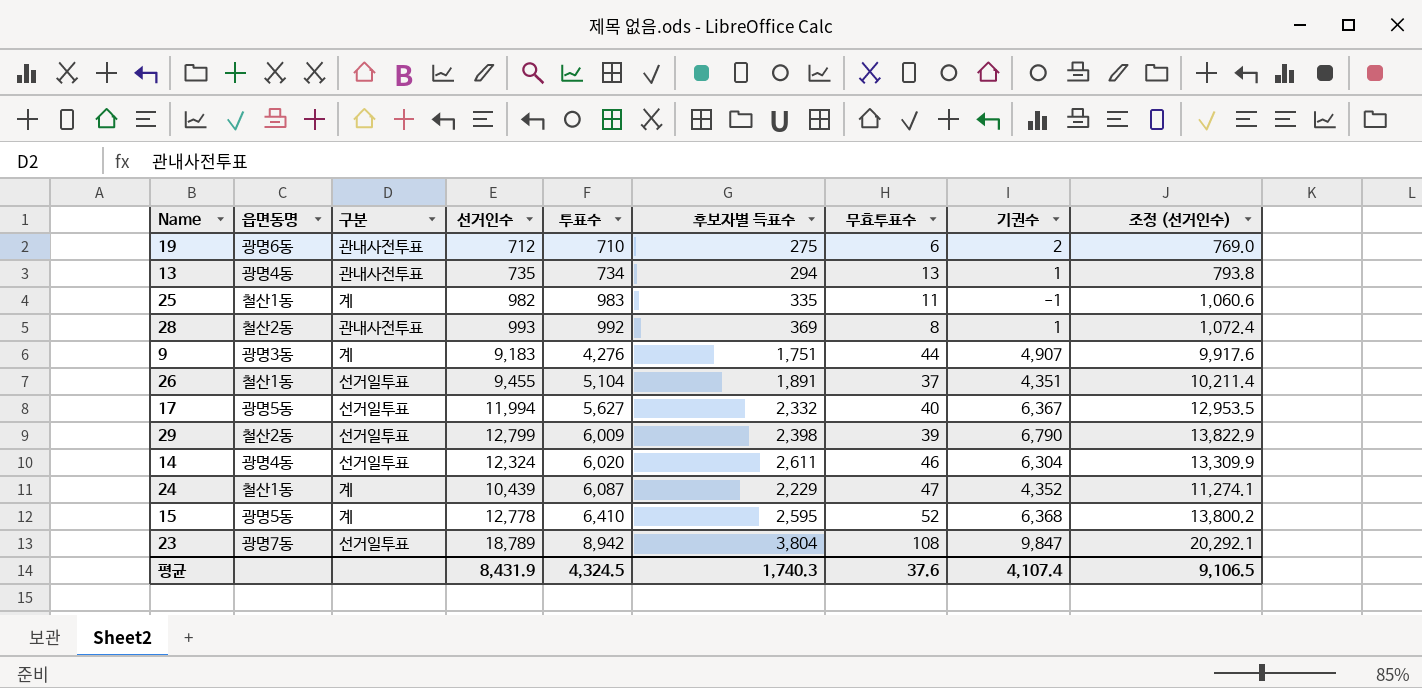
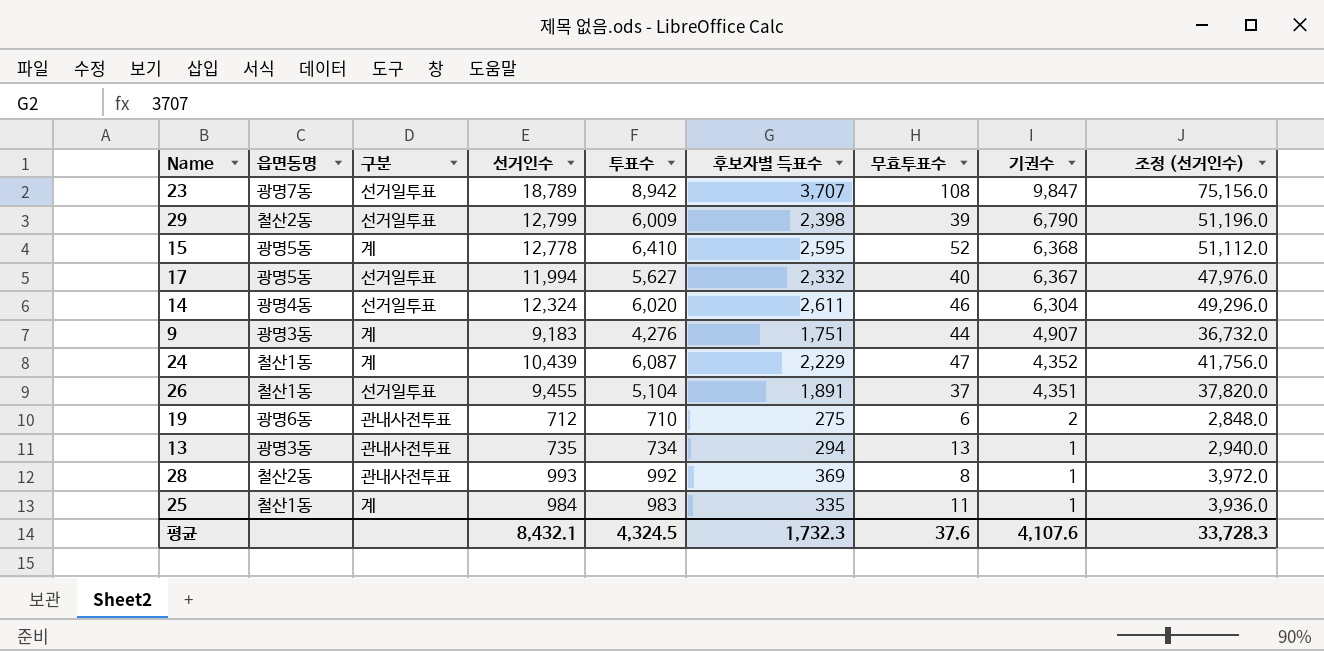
row order: 투표수 ascending -> 기권수 descending
column 조정 (선거인수) | formula: [선거인수] * 1.08 -> [선거인수] * 4
23 | 후보자별 득표수: 3,804 -> 3,707
13 | 읍면동명: 광명4동 -> 광명3동
25 | 선거인수: 982 -> 984
25 | 기권수: -1 -> 1
평균 | 선거인수: 8,431.9 -> 8,432.1
평균 | 후보자별 득표수: 1,740.3 -> 1,732.3
평균 | 기권수: 4,107.4 -> 4,107.6
평균 | 조정 (선거인수): 9,106.5 -> 33,728.3

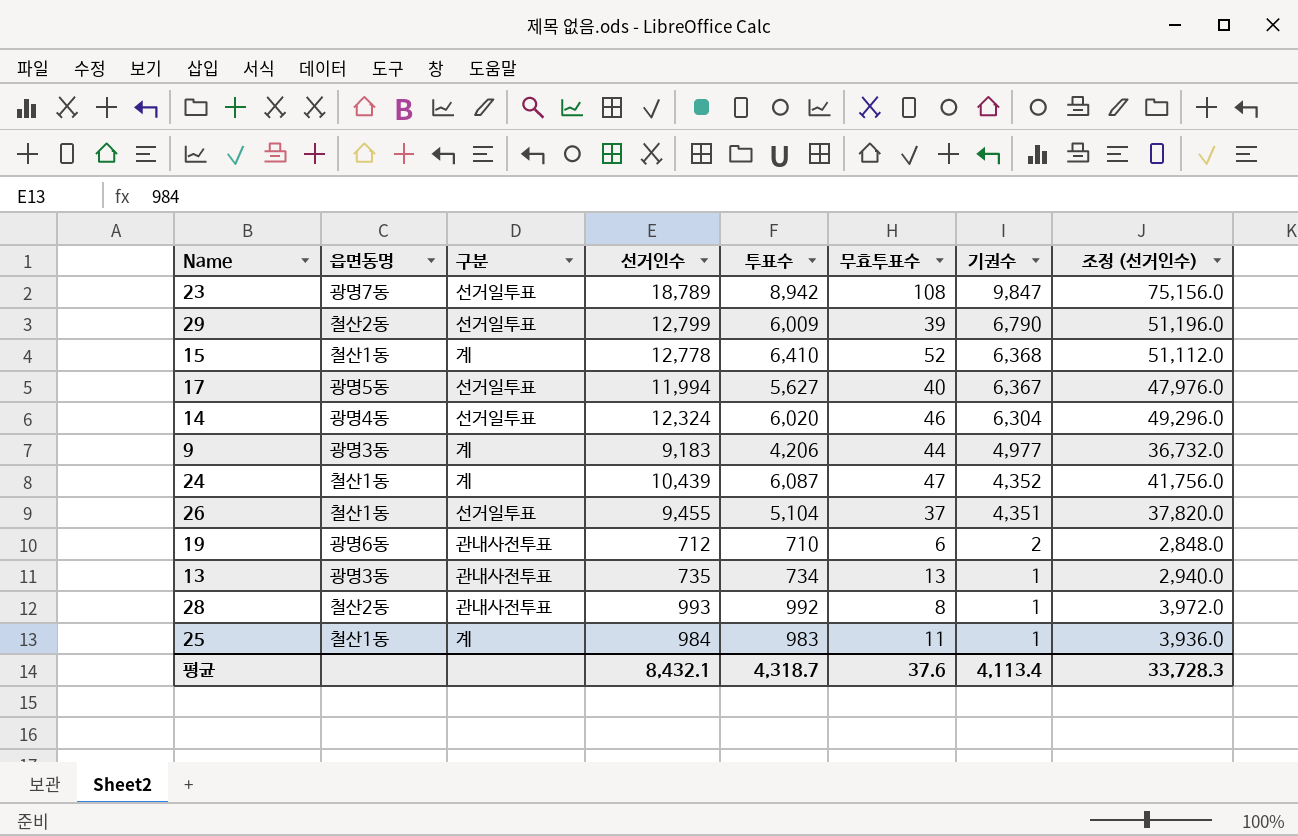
column 후보자별 득표수 | position: 6 -> none
15 | 읍면동명: 광명5동 -> 철산1동
9 | 투표수: 4,276 -> 4,206
9 | 기권수: 4,907 -> 4,977
평균 | 투표수: 4,324.5 -> 4,318.7
평균 | 기권수: 4,107.6 -> 4,113.4

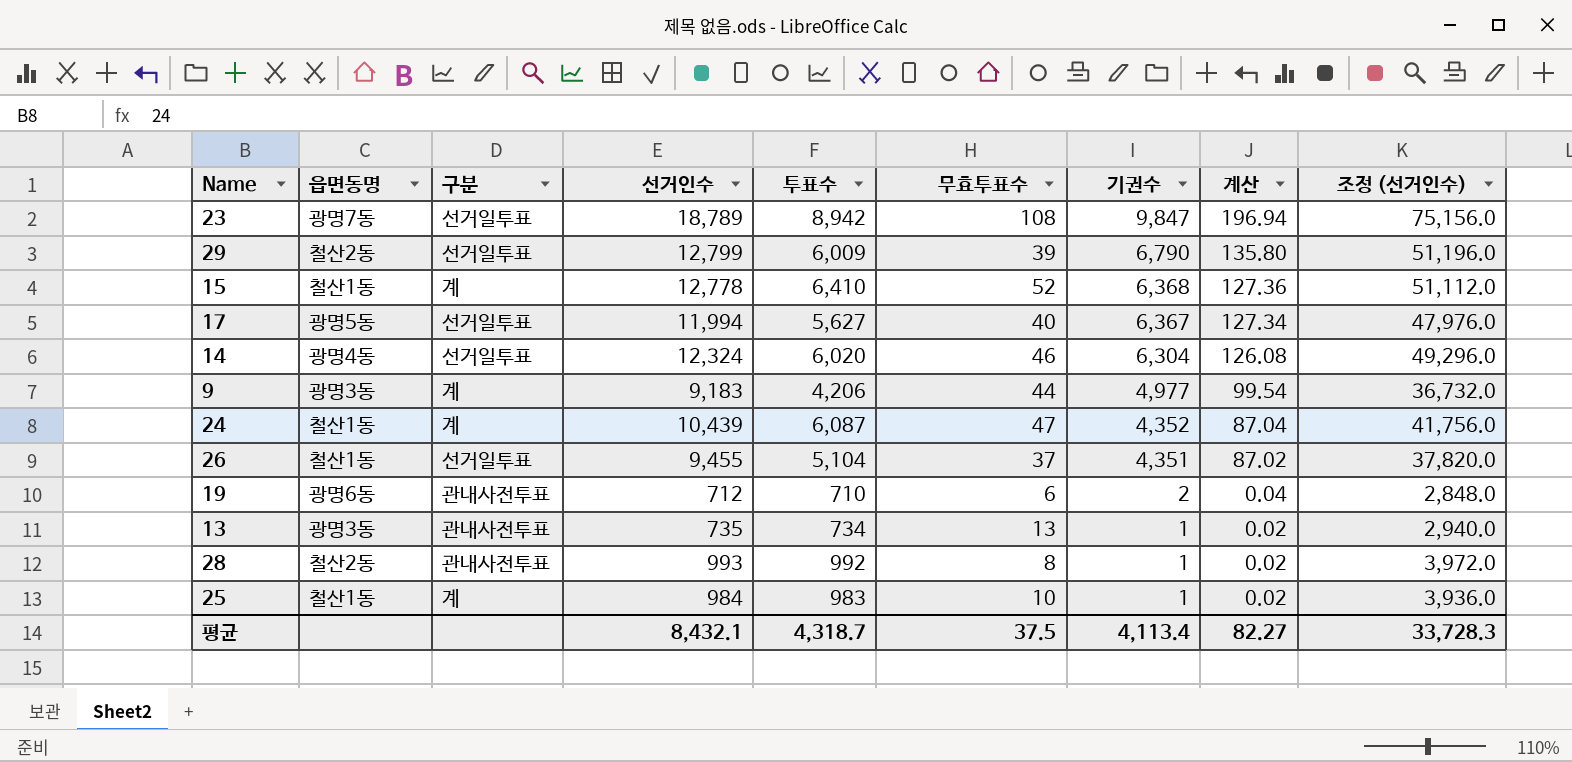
column 계산 | formula: none -> [기권수] * 0.02
25 | 무효투표수: 11 -> 10
평균 | 무효투표수: 37.6 -> 37.5

